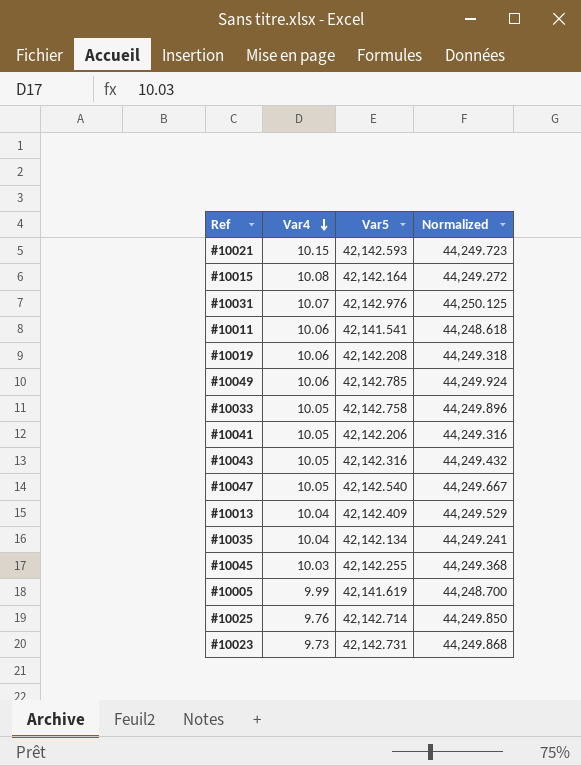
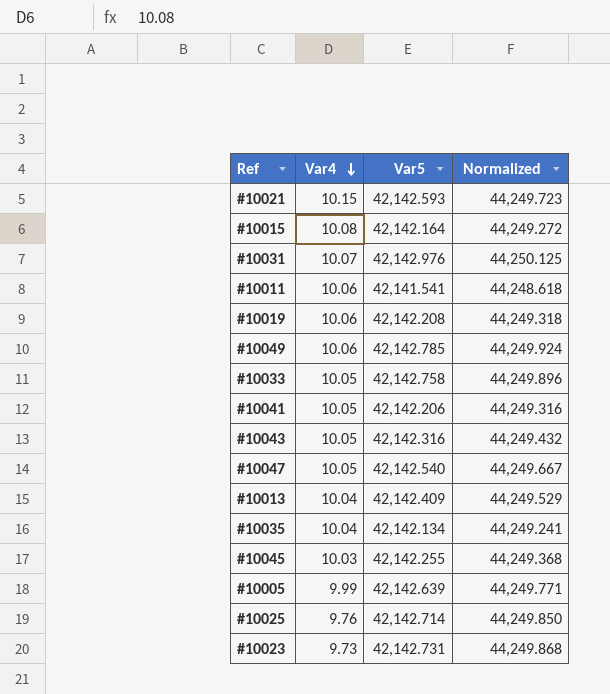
#10005 | Var5: 42,141.619 -> 42,142.639
#10005 | Normalized: 44,248.700 -> 44,249.771

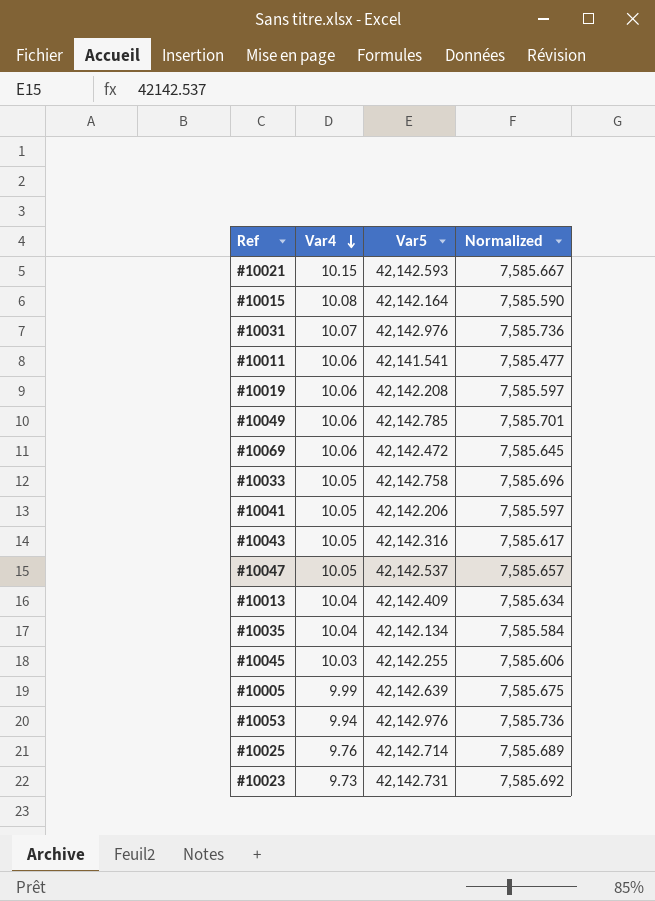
column Normalized | formula: [Var5] * 1.05 -> [Var5] * 0.18
row #10069: none -> 10.06 | 42,142.472 | 7,585.645
#10047 | Var5: 42,142.540 -> 42,142.537
row #10053: none -> 9.94 | 42,142.976 | 7,585.736

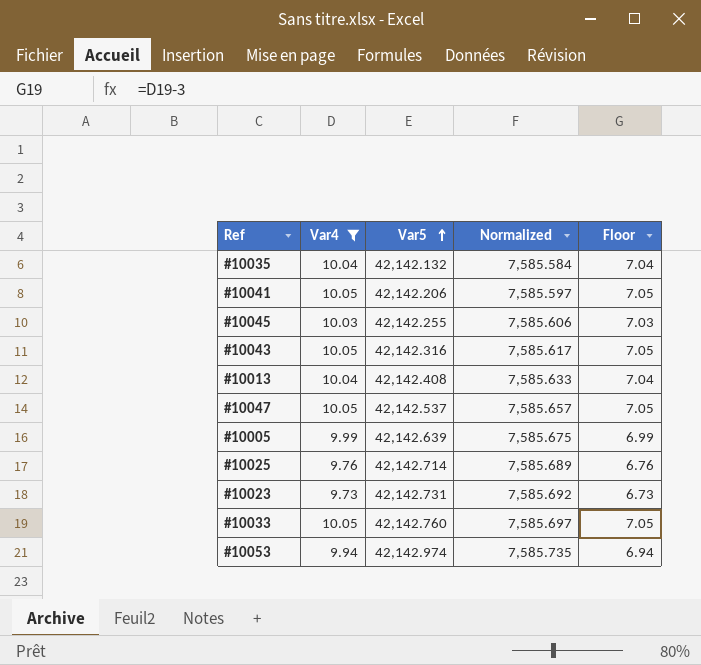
filter: none -> Var4 <= 10.05
row order: Var4 descending -> Var5 ascending
column Floor | formula: none -> [Var4] - 3
#10035 | Var5: 42,142.134 -> 42,142.132
#10013 | Var5: 42,142.409 -> 42,142.408
#10013 | Normalized: 7,585.634 -> 7,585.633
#10033 | Var5: 42,142.758 -> 42,142.760
#10033 | Normalized: 7,585.696 -> 7,585.697
#10053 | Var5: 42,142.976 -> 42,142.974
#10053 | Normalized: 7,585.736 -> 7,585.735

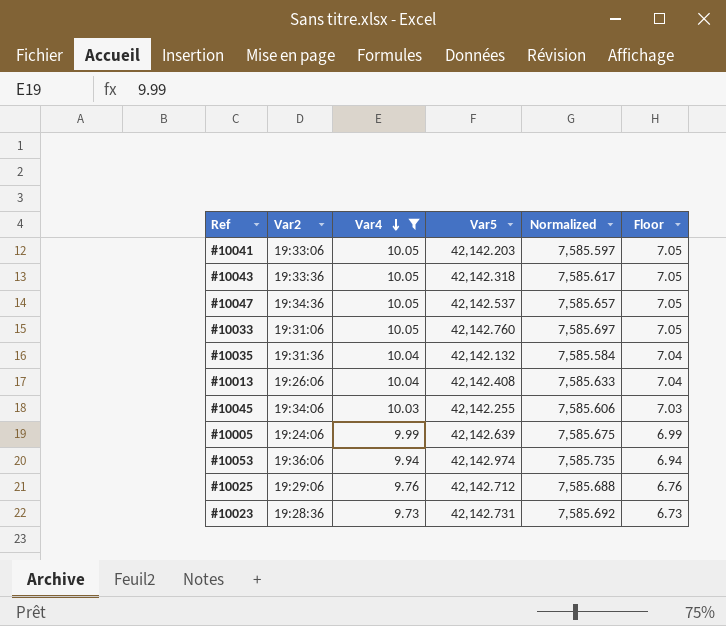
row order: Var5 ascending -> Var4 descending
column Var2 | position: none -> 2
#10041 | Var5: 42,142.206 -> 42,142.203
#10043 | Var5: 42,142.316 -> 42,142.318
#10025 | Var5: 42,142.714 -> 42,142.712
#10025 | Normalized: 7,585.689 -> 7,585.688

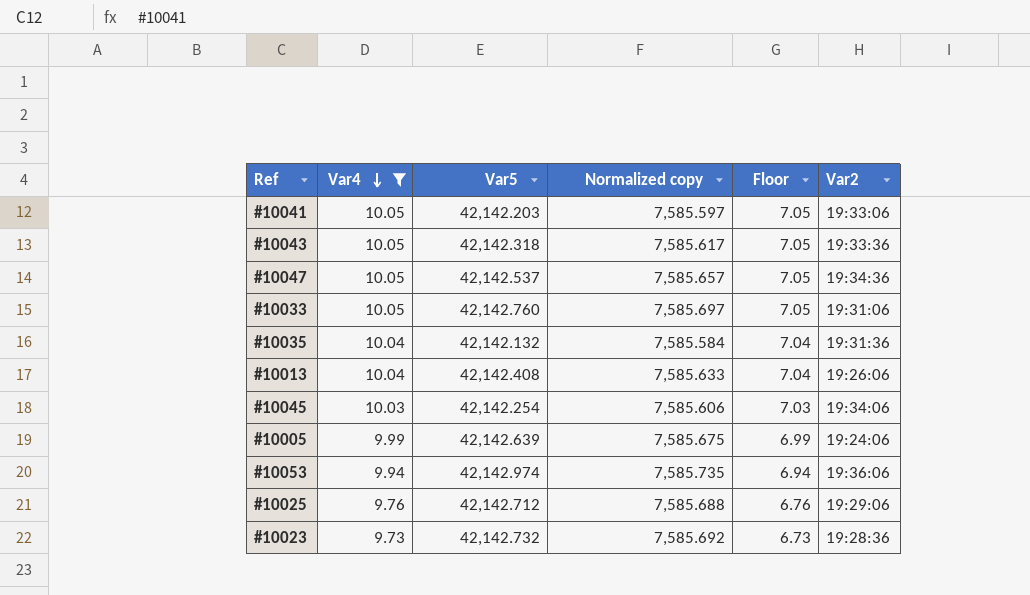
column name: Normalized -> Normalized copy
column Var2 | position: 2 -> 6
#10045 | Var5: 42,142.255 -> 42,142.254
#10023 | Var5: 42,142.731 -> 42,142.732

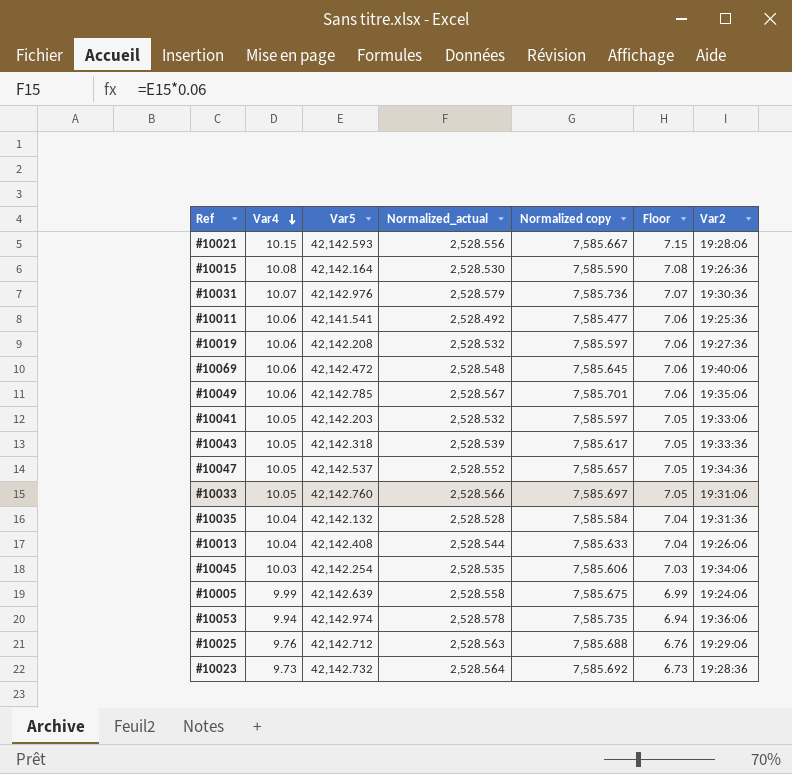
filter: Var4 <= 10.05 -> none
column Normalized_actual | formula: none -> [Var5] * 0.06

